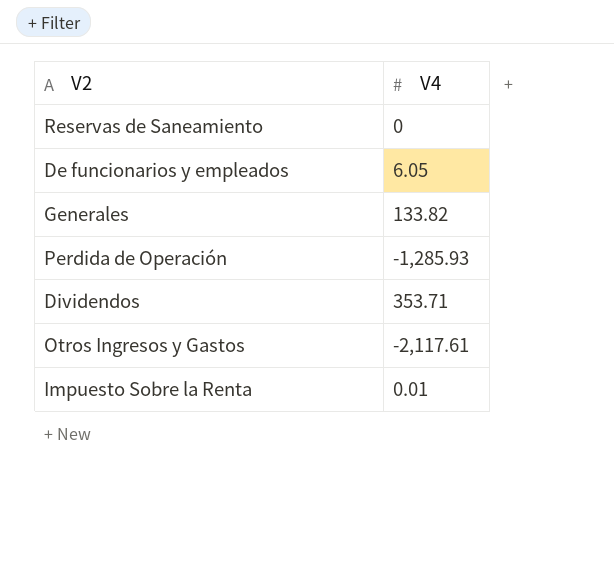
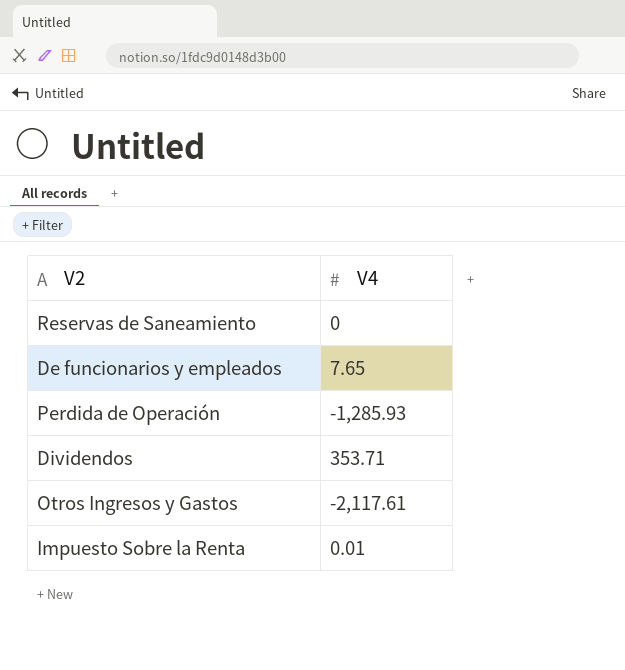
row Generales: 133.82 -> none
De funcionarios y empleados | V4: 6.05 -> 7.65

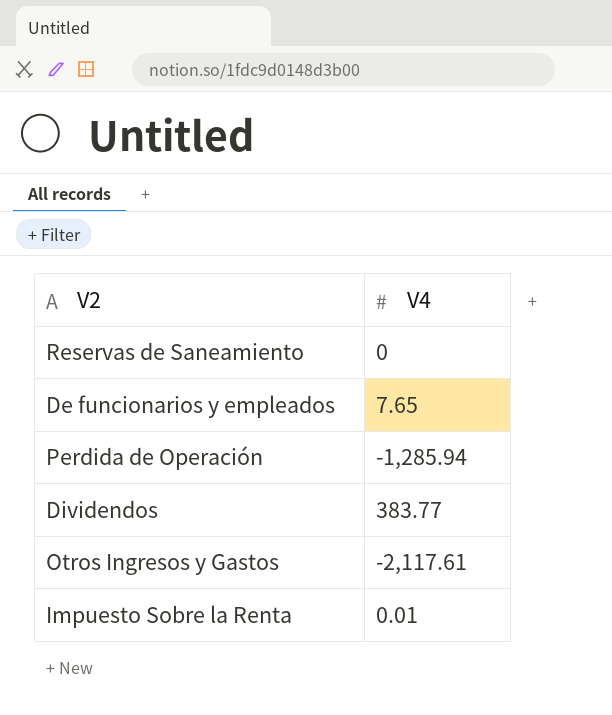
Perdida de Operación | V4: -1,285.93 -> -1,285.94
Dividendos | V4: 353.71 -> 383.77

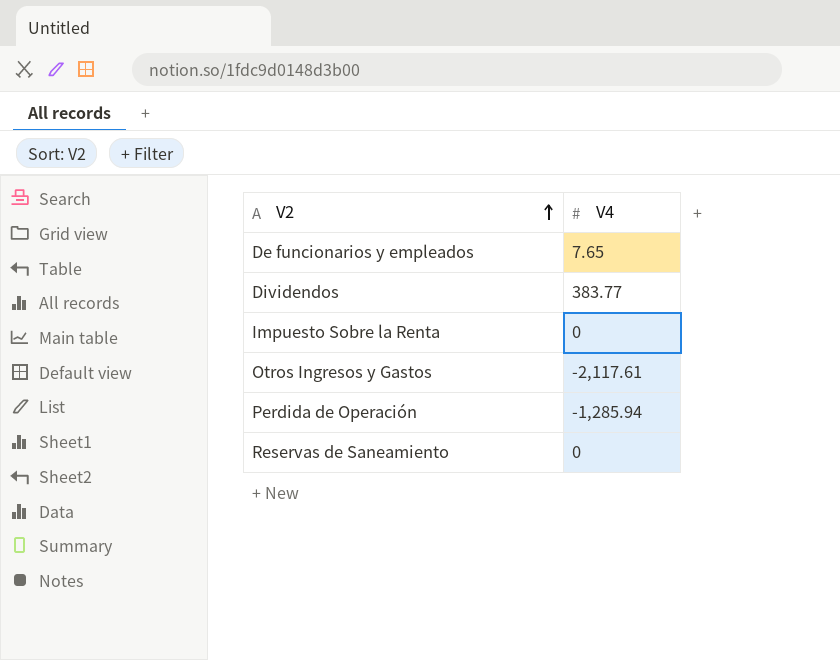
row order: none -> V2 ascending
Impuesto Sobre la Renta | V4: 0.01 -> 0

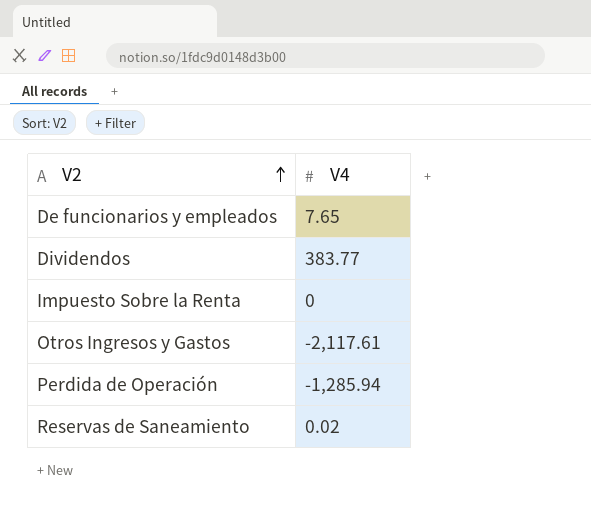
Reservas de Saneamiento | V4: 0 -> 0.02

